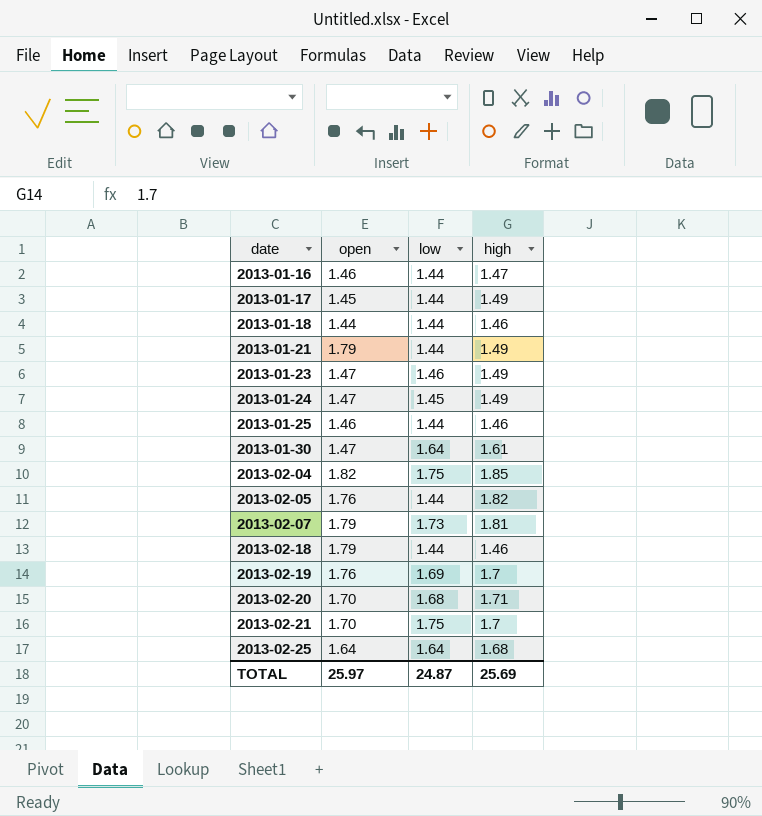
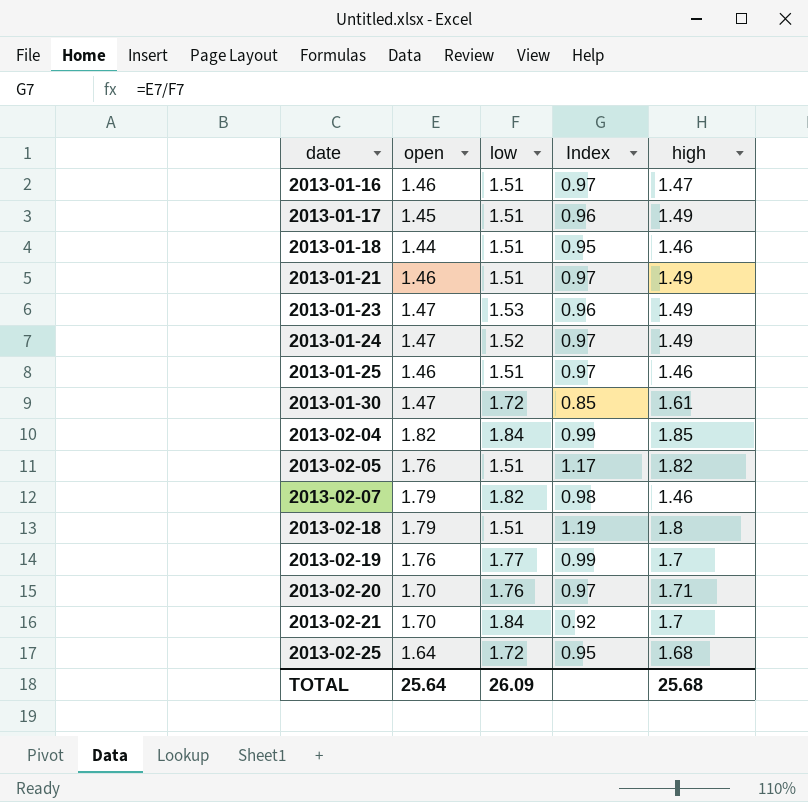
column Index | formula: none -> [open] / [low]
2013-01-16 | low: 1.44 -> 1.51
2013-01-17 | low: 1.44 -> 1.51
2013-01-18 | low: 1.44 -> 1.51
2013-01-21 | open: 1.79 -> 1.46
2013-01-21 | low: 1.44 -> 1.51
2013-01-23 | low: 1.46 -> 1.53
2013-01-24 | low: 1.45 -> 1.52
2013-01-25 | low: 1.44 -> 1.51
2013-01-30 | low: 1.64 -> 1.72
2013-02-04 | low: 1.75 -> 1.84
2013-02-05 | low: 1.44 -> 1.51
2013-02-07 | low: 1.73 -> 1.82
2013-02-07 | high: 1.81 -> 1.46
2013-02-18 | low: 1.44 -> 1.51
2013-02-18 | high: 1.46 -> 1.8
2013-02-19 | low: 1.69 -> 1.77
2013-02-20 | low: 1.68 -> 1.76
2013-02-21 | low: 1.75 -> 1.84
2013-02-25 | low: 1.64 -> 1.72
TOTAL | open: 25.97 -> 25.64
TOTAL | low: 24.87 -> 26.09
TOTAL | high: 25.69 -> 25.68

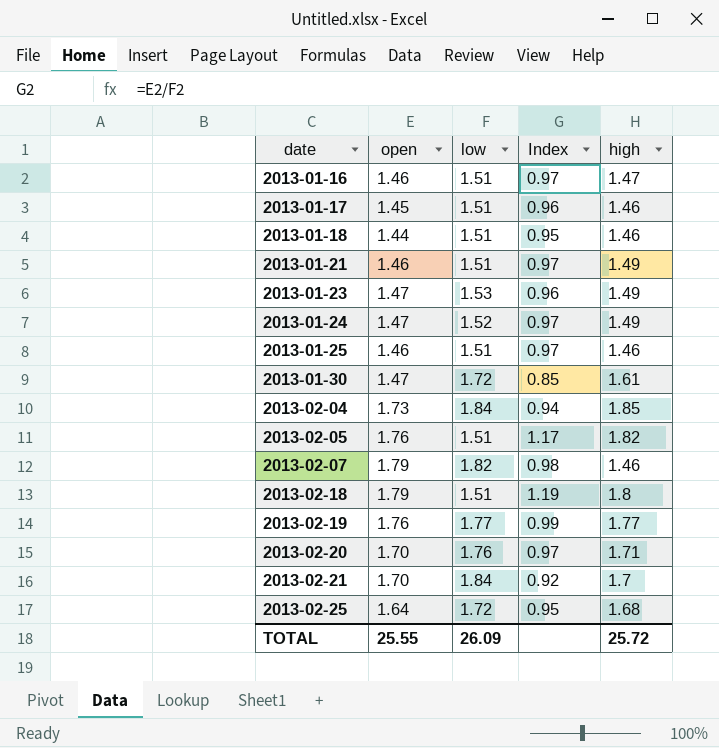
2013-01-17 | high: 1.49 -> 1.46
2013-02-04 | open: 1.82 -> 1.73
2013-02-04 | Index: 0.99 -> 0.94
2013-02-19 | high: 1.7 -> 1.77
TOTAL | open: 25.64 -> 25.55
TOTAL | high: 25.68 -> 25.72

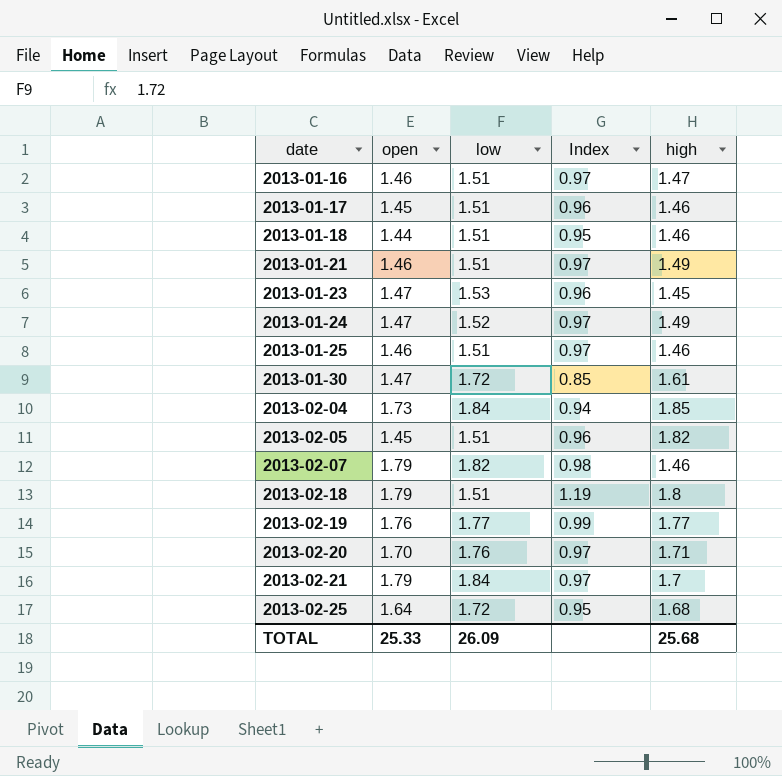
2013-01-23 | high: 1.49 -> 1.45
2013-02-05 | open: 1.76 -> 1.45
2013-02-05 | Index: 1.17 -> 0.96
2013-02-21 | open: 1.70 -> 1.79
2013-02-21 | Index: 0.92 -> 0.97
TOTAL | open: 25.55 -> 25.33
TOTAL | high: 25.72 -> 25.68

